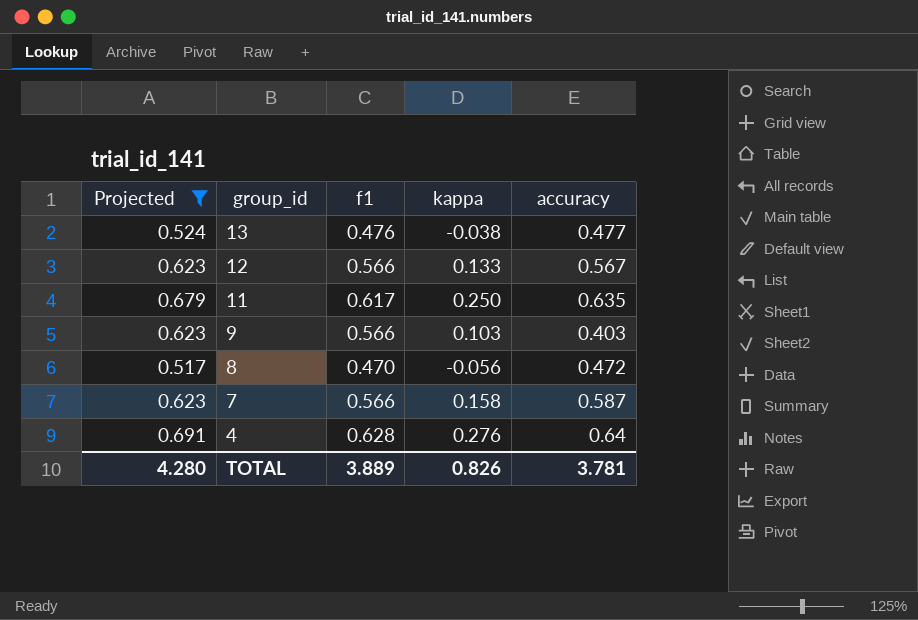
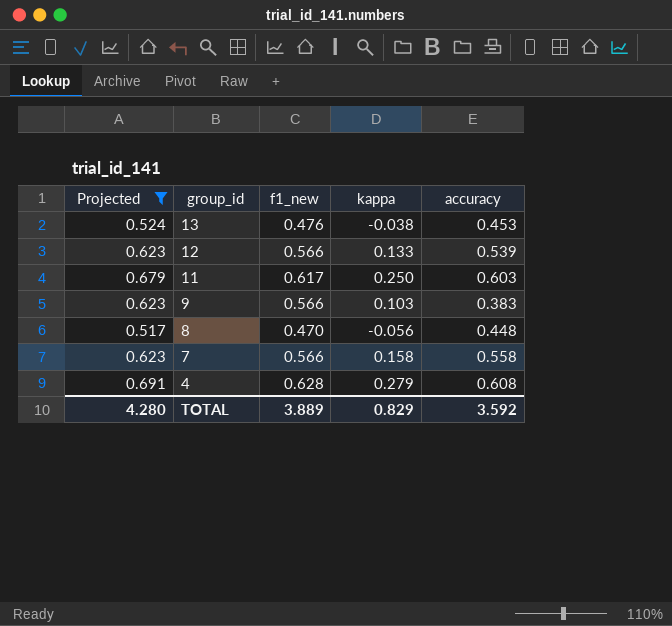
column name: f1 -> f1_new
13 | accuracy: 0.477 -> 0.453
12 | accuracy: 0.567 -> 0.539
11 | accuracy: 0.635 -> 0.603
9 | accuracy: 0.403 -> 0.383
8 | accuracy: 0.472 -> 0.448
7 | accuracy: 0.587 -> 0.558
4 | kappa: 0.276 -> 0.279
4 | accuracy: 0.64 -> 0.608
TOTAL | kappa: 0.826 -> 0.829
TOTAL | accuracy: 3.781 -> 3.592

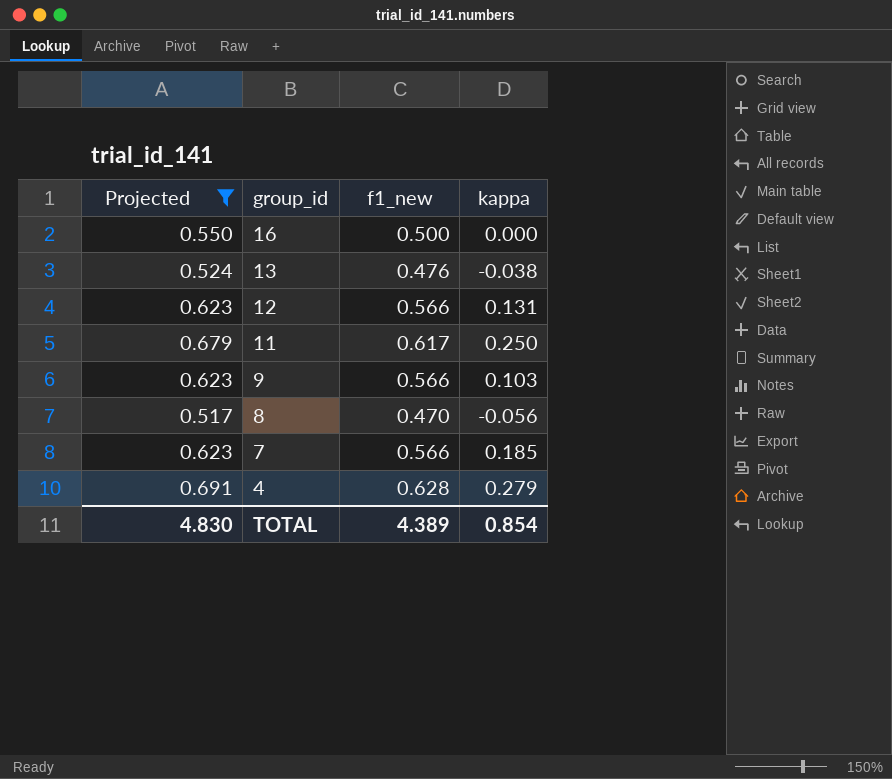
column accuracy | position: 5 -> none
row 16: none -> 0.550 | 0.500 | 0.000
12 | kappa: 0.133 -> 0.131
7 | kappa: 0.158 -> 0.185
TOTAL | Projected: 4.280 -> 4.830
TOTAL | f1_new: 3.889 -> 4.389
TOTAL | kappa: 0.829 -> 0.854

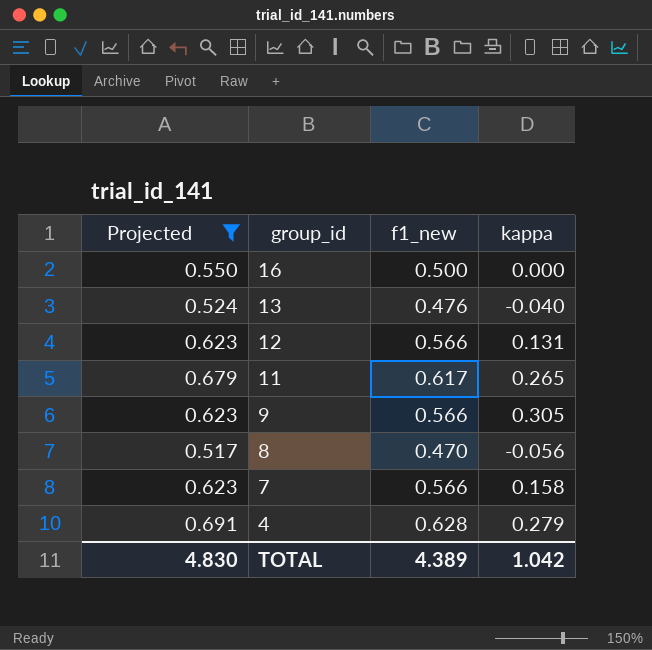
13 | kappa: -0.038 -> -0.040
11 | kappa: 0.250 -> 0.265
9 | kappa: 0.103 -> 0.305
7 | kappa: 0.185 -> 0.158
TOTAL | kappa: 0.854 -> 1.042

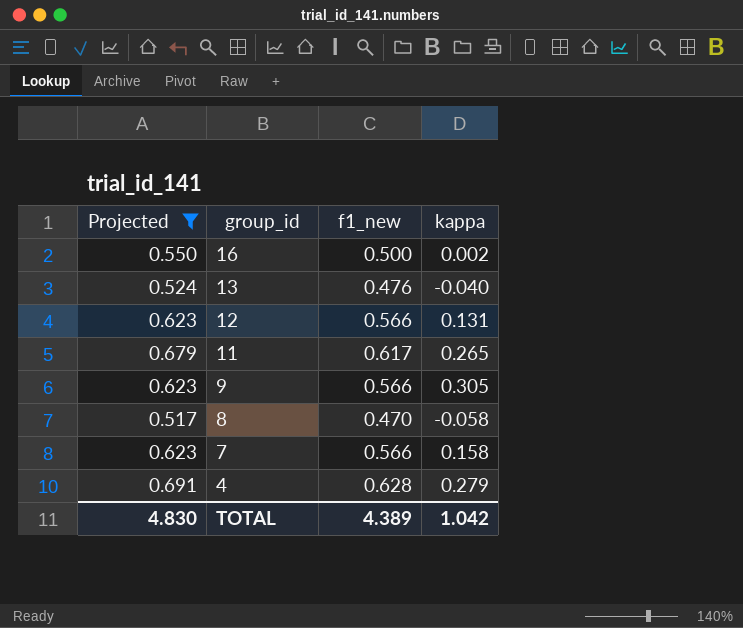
16 | kappa: 0.000 -> 0.002
8 | kappa: -0.056 -> -0.058

